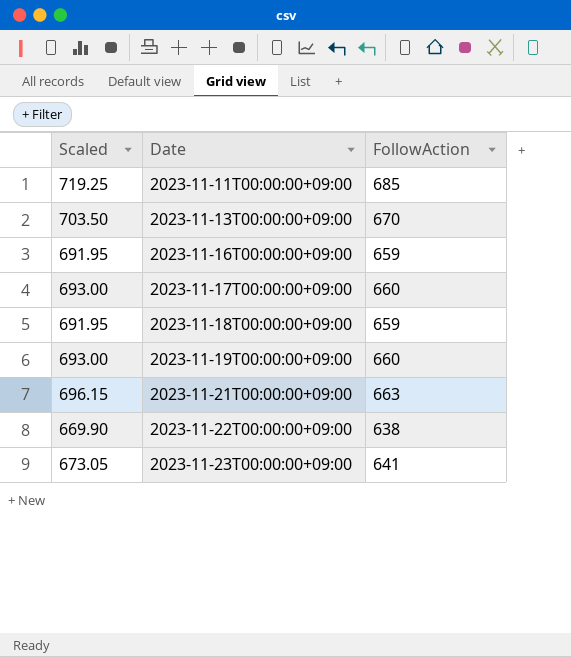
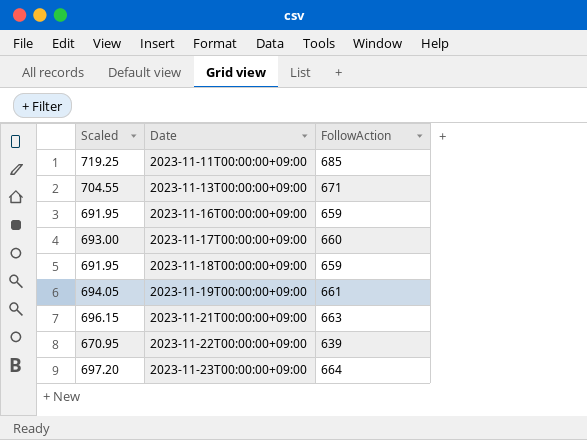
2023-11-13T00:00:00+09:00 | Scaled: 703.50 -> 704.55
2023-11-13T00:00:00+09:00 | FollowAction: 670 -> 671
2023-11-19T00:00:00+09:00 | Scaled: 693.00 -> 694.05
2023-11-19T00:00:00+09:00 | FollowAction: 660 -> 661
2023-11-22T00:00:00+09:00 | Scaled: 669.90 -> 670.95
2023-11-22T00:00:00+09:00 | FollowAction: 638 -> 639
2023-11-23T00:00:00+09:00 | Scaled: 673.05 -> 697.20
2023-11-23T00:00:00+09:00 | FollowAction: 641 -> 664

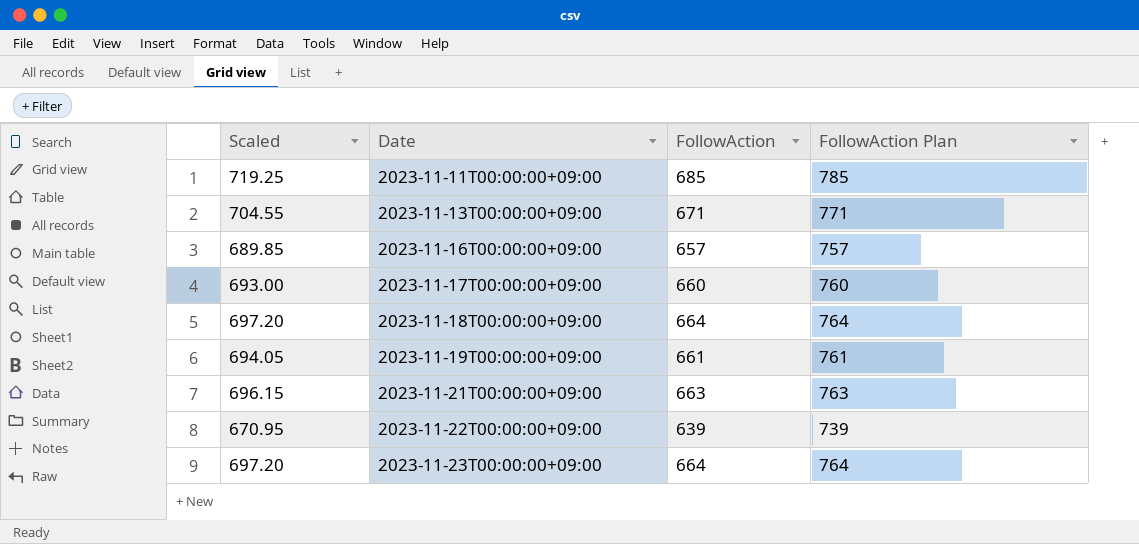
column FollowAction Plan | formula: none -> [FollowAction] + 100
2023-11-16T00:00:00+09:00 | Scaled: 691.95 -> 689.85
2023-11-16T00:00:00+09:00 | FollowAction: 659 -> 657
2023-11-18T00:00:00+09:00 | Scaled: 691.95 -> 697.20
2023-11-18T00:00:00+09:00 | FollowAction: 659 -> 664

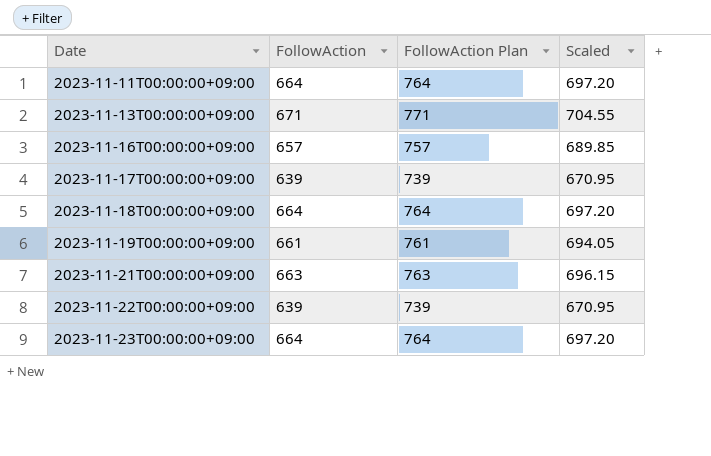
column Scaled | position: 1 -> 4
2023-11-11T00:00:00+09:00 | FollowAction: 685 -> 664
2023-11-11T00:00:00+09:00 | FollowAction Plan: 785 -> 764
2023-11-11T00:00:00+09:00 | Scaled: 719.25 -> 697.20
2023-11-17T00:00:00+09:00 | FollowAction: 660 -> 639
2023-11-17T00:00:00+09:00 | FollowAction Plan: 760 -> 739
2023-11-17T00:00:00+09:00 | Scaled: 693.00 -> 670.95

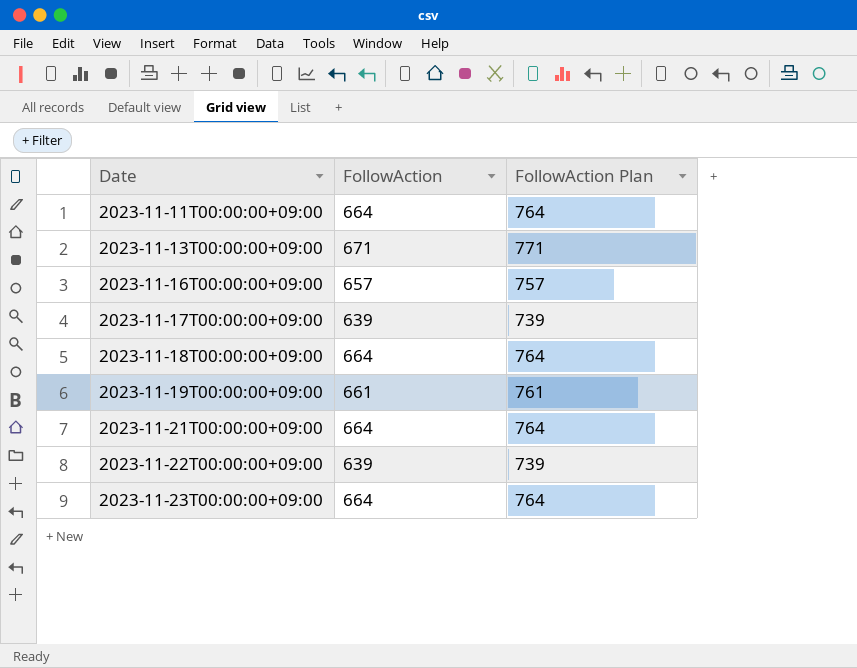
column Scaled | formula: [FollowAction] * 1.05 -> none
2023-11-21T00:00:00+09:00 | FollowAction: 663 -> 664
2023-11-21T00:00:00+09:00 | FollowAction Plan: 763 -> 764

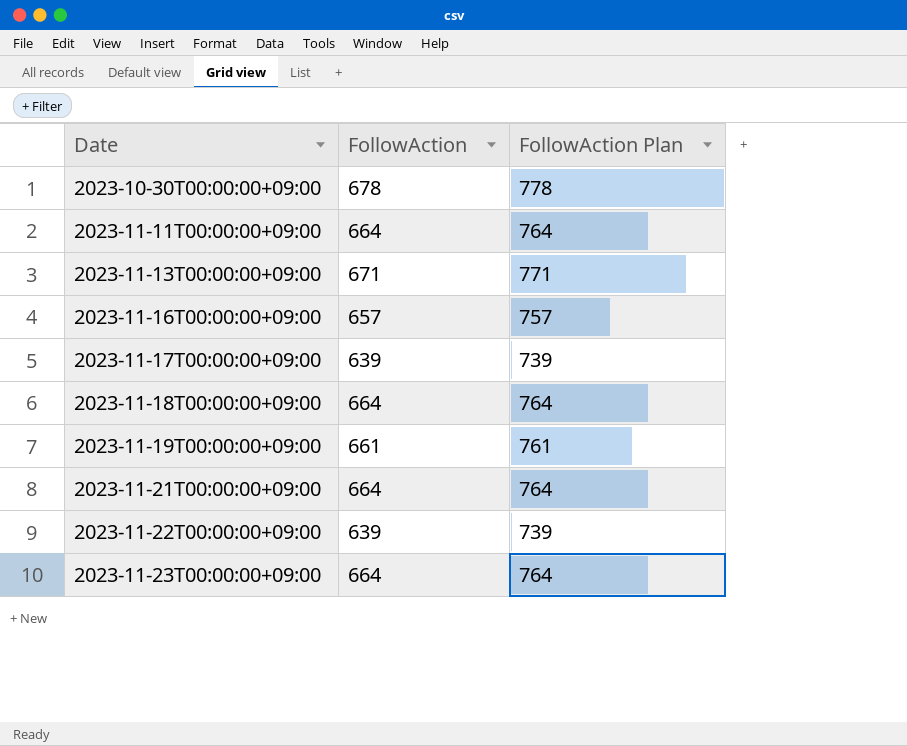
row 2023-10-30T00:00:00+09:00: none -> 678 | 778

